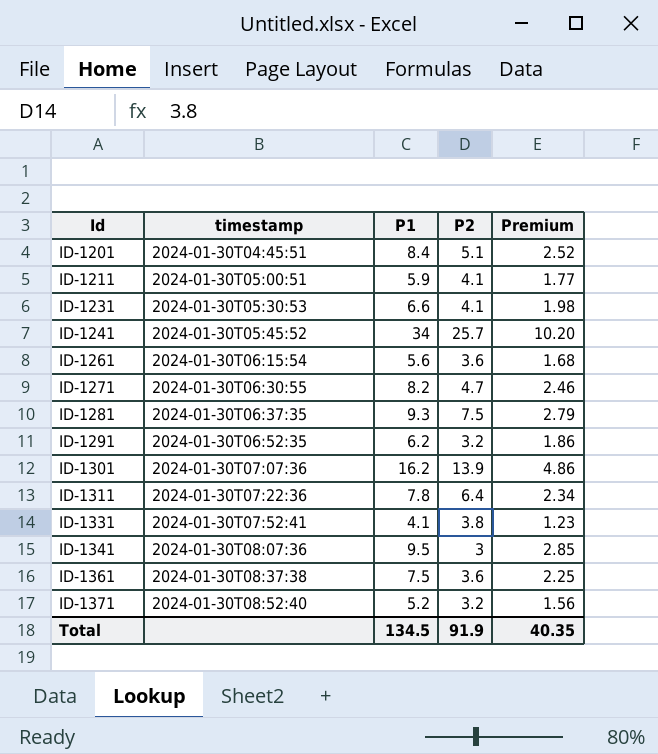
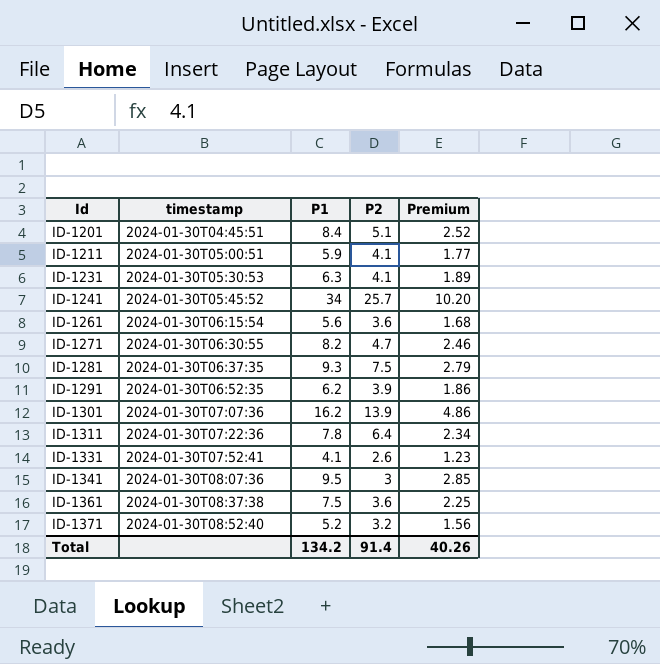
ID-1231 | P1: 6.6 -> 6.3
ID-1231 | Premium: 1.98 -> 1.89
ID-1291 | P2: 3.2 -> 3.9
ID-1331 | P2: 3.8 -> 2.6
Total | P1: 134.5 -> 134.2
Total | P2: 91.9 -> 91.4
Total | Premium: 40.35 -> 40.26

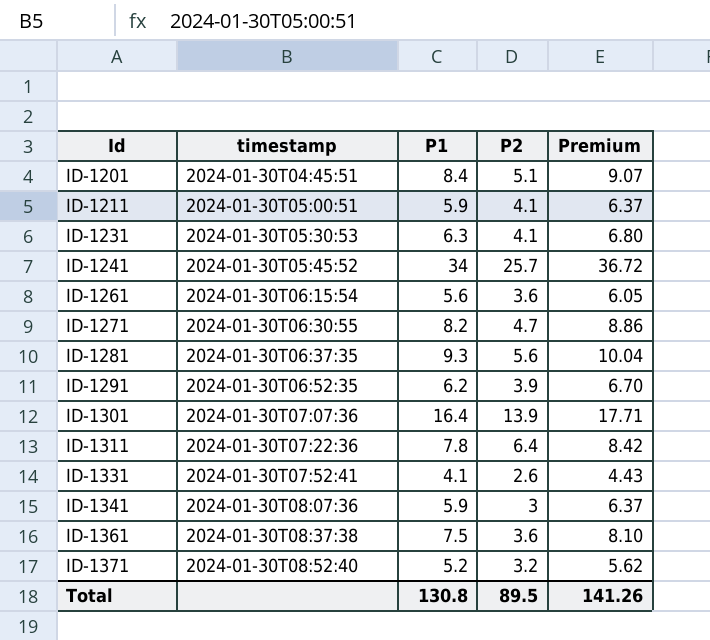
column Premium | formula: [P1] * 0.3 -> [P1] * 1.08
ID-1281 | P2: 7.5 -> 5.6
ID-1301 | P1: 16.2 -> 16.4
ID-1341 | P1: 9.5 -> 5.9
Total | P1: 134.2 -> 130.8
Total | P2: 91.4 -> 89.5
Total | Premium: 40.26 -> 141.26

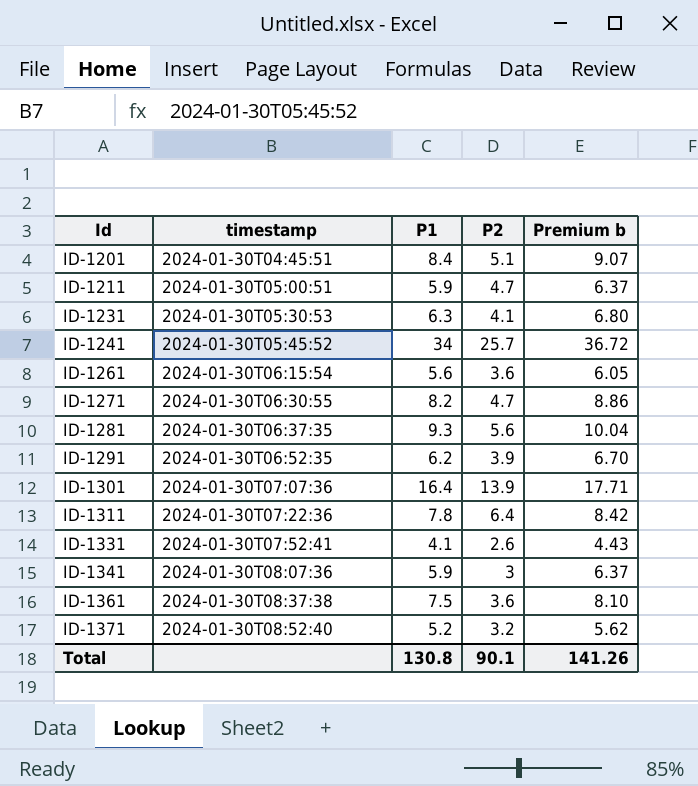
column name: Premium -> Premium b
ID-1211 | P2: 4.1 -> 4.7
Total | P2: 89.5 -> 90.1

